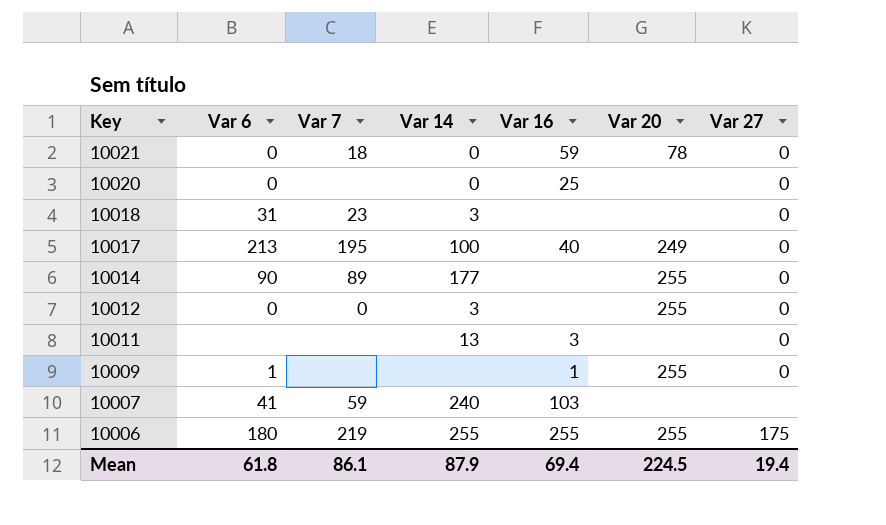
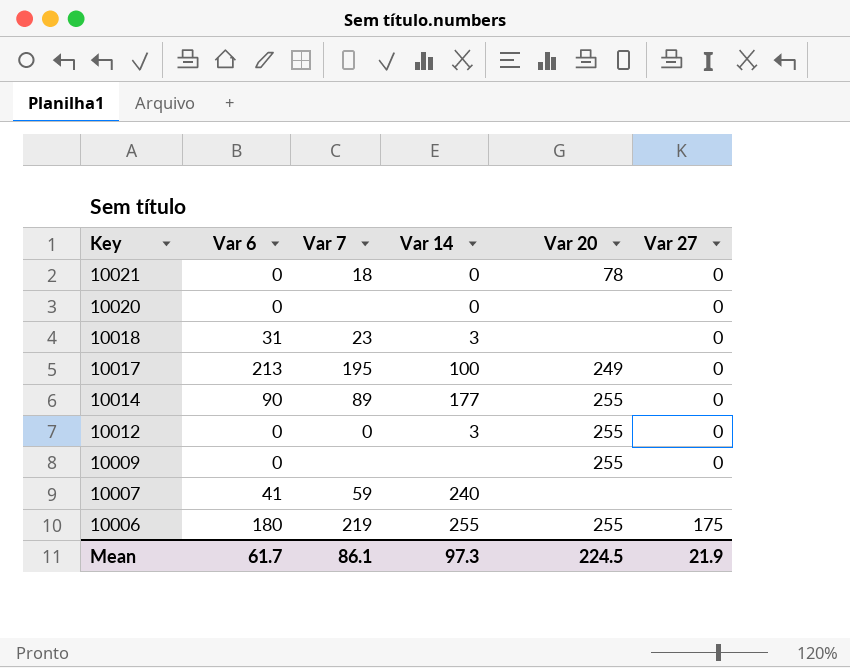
column Var 16 | position: 5 -> none
row 10011: none | none | 13 | 3 | none | 0 -> none
10009 | Var 6: 1 -> 0
Mean | Var 6: 61.8 -> 61.7
Mean | Var 14: 87.9 -> 97.3
Mean | Var 27: 19.4 -> 21.9

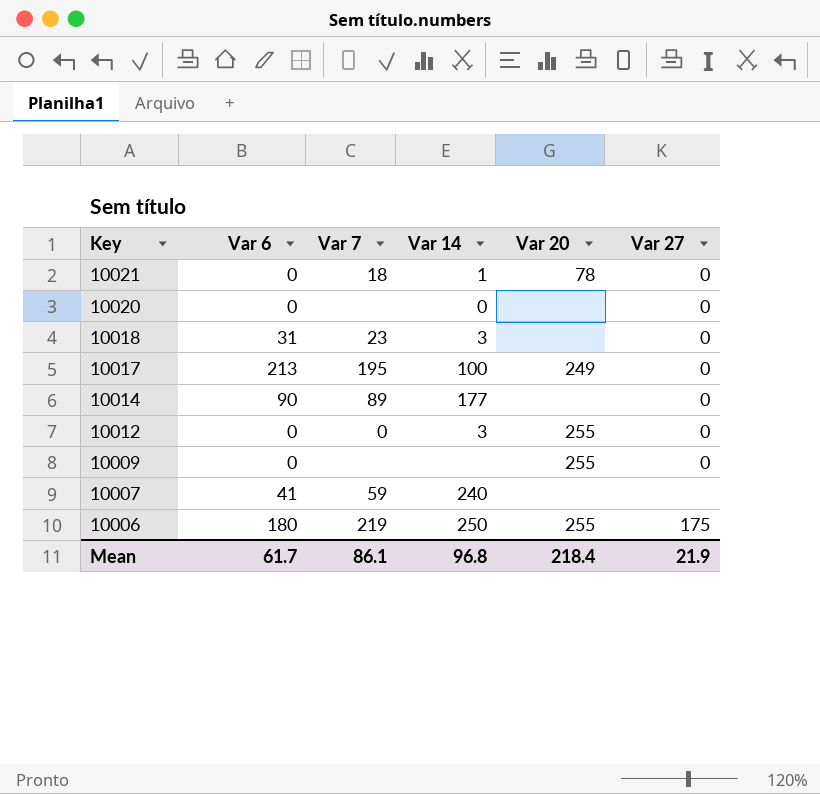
10021 | Var 14: 0 -> 1
10014 | Var 20: 255 -> none
10006 | Var 14: 255 -> 250
Mean | Var 14: 97.3 -> 96.8
Mean | Var 20: 224.5 -> 218.4

